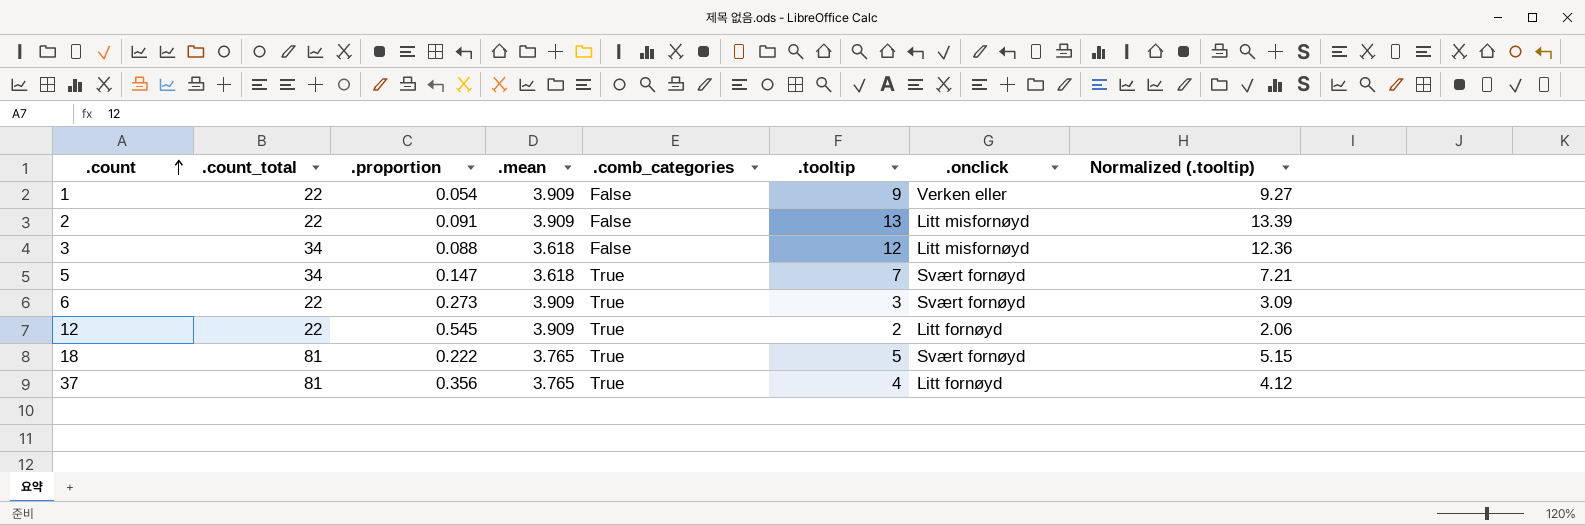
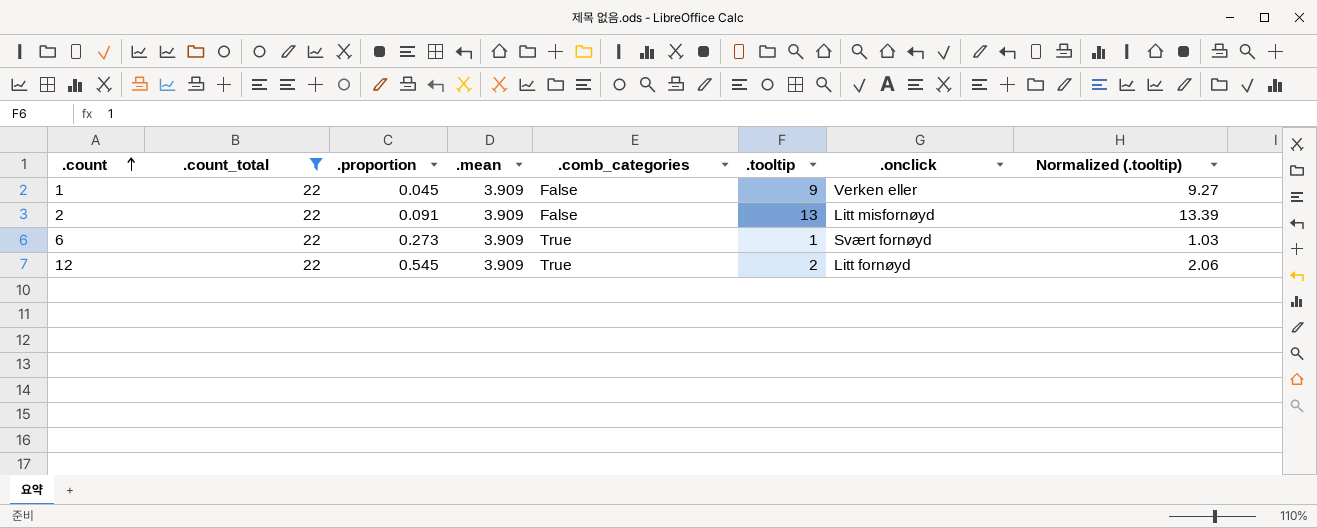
filter: none -> .count_total = 22
1 | .proportion: 0.054 -> 0.045
6 | .tooltip: 3 -> 1
6 | Normalized (.tooltip): 3.09 -> 1.03

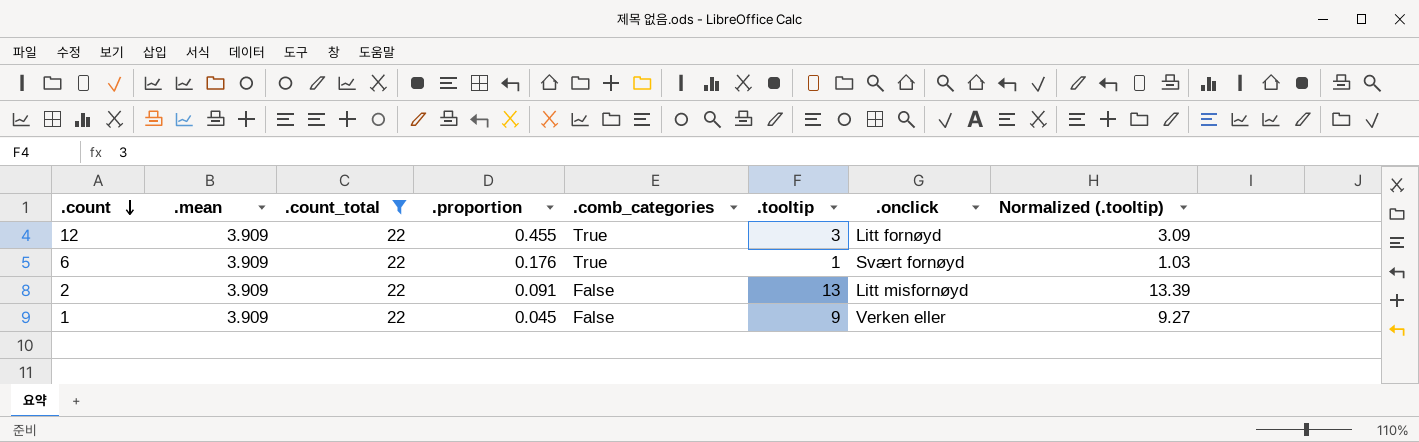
row order: .count ascending -> .count descending
column .mean | position: 4 -> 2
12 | .proportion: 0.545 -> 0.455
12 | .tooltip: 2 -> 3
12 | Normalized (.tooltip): 2.06 -> 3.09
6 | .proportion: 0.273 -> 0.176

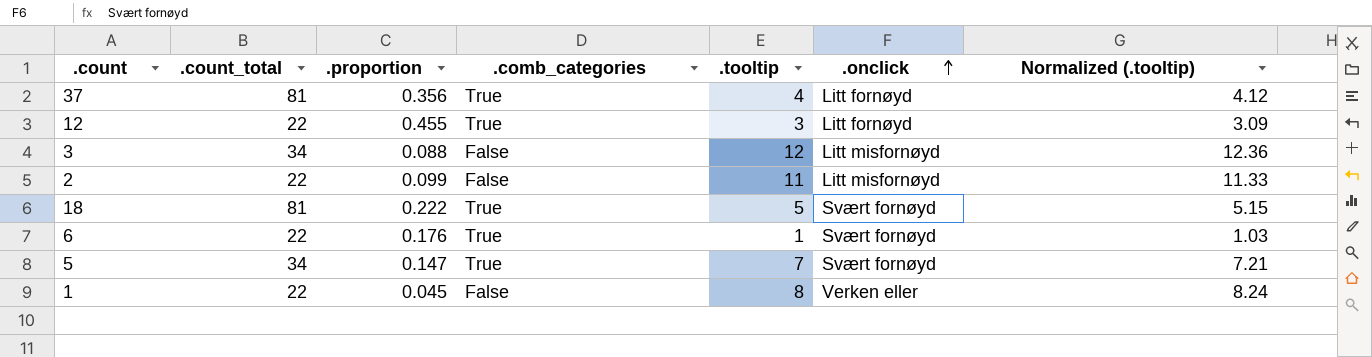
filter: .count_total = 22 -> none
row order: .count descending -> .onclick ascending
column .mean | position: 2 -> none
2 | .proportion: 0.091 -> 0.099
2 | .tooltip: 13 -> 11
2 | Normalized (.tooltip): 13.39 -> 11.33
1 | .tooltip: 9 -> 8
1 | Normalized (.tooltip): 9.27 -> 8.24

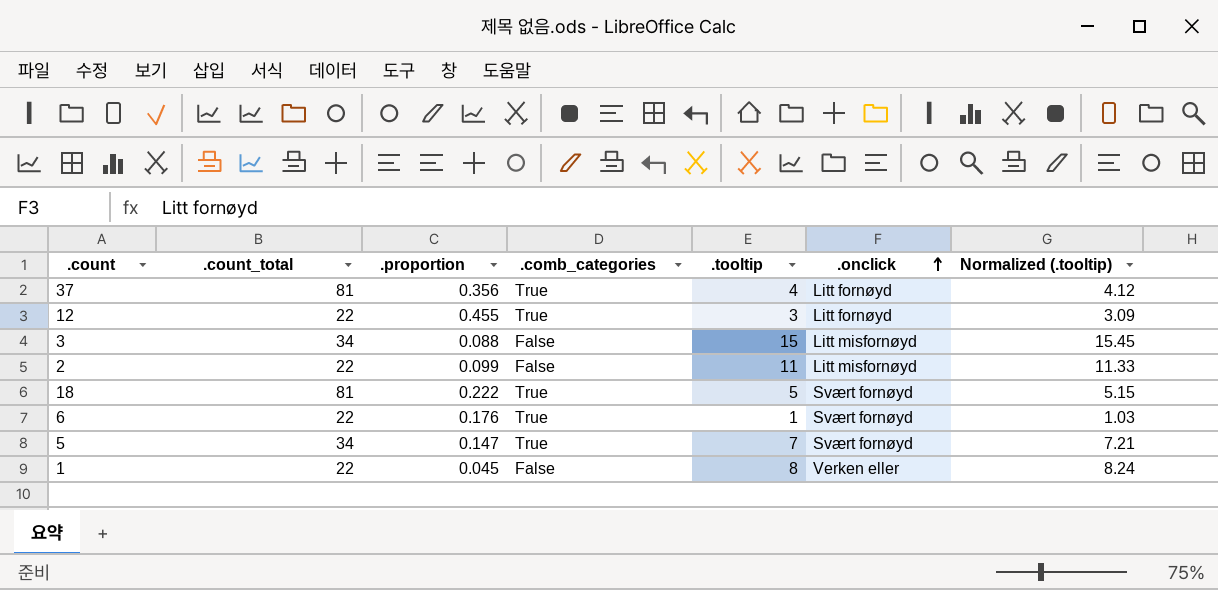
3 | .tooltip: 12 -> 15
3 | Normalized (.tooltip): 12.36 -> 15.45

